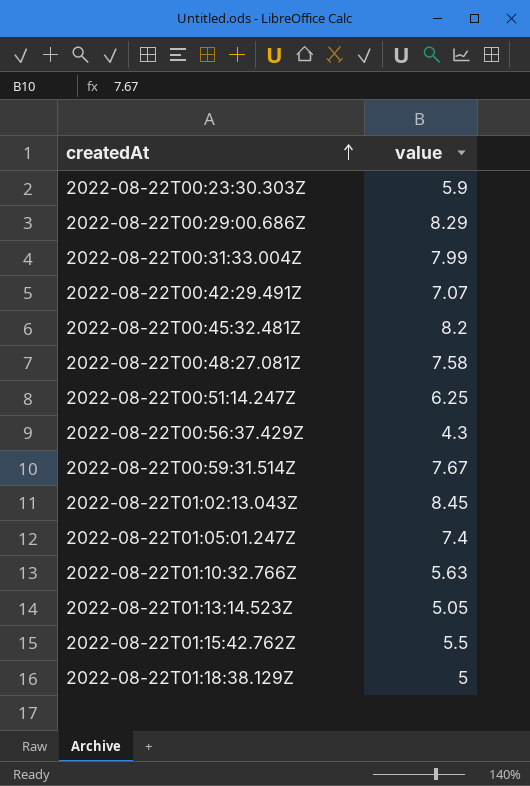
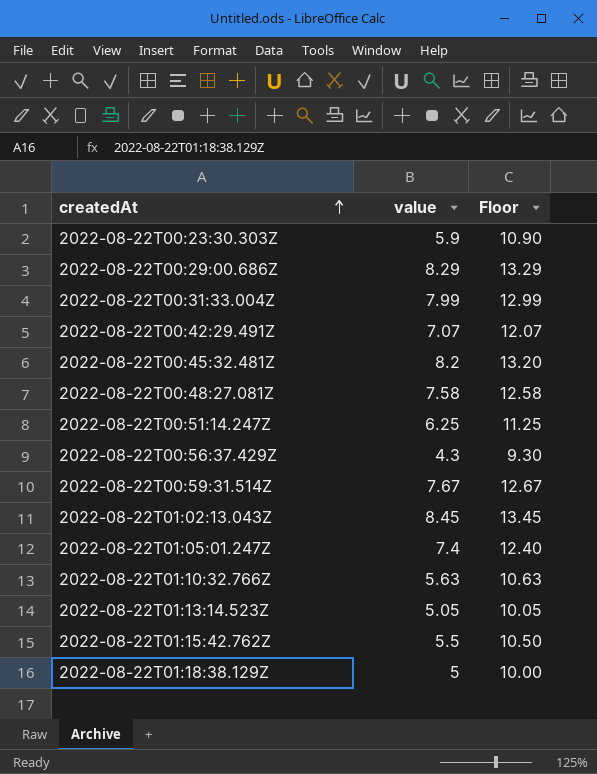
column Floor | formula: none -> [value] + 5

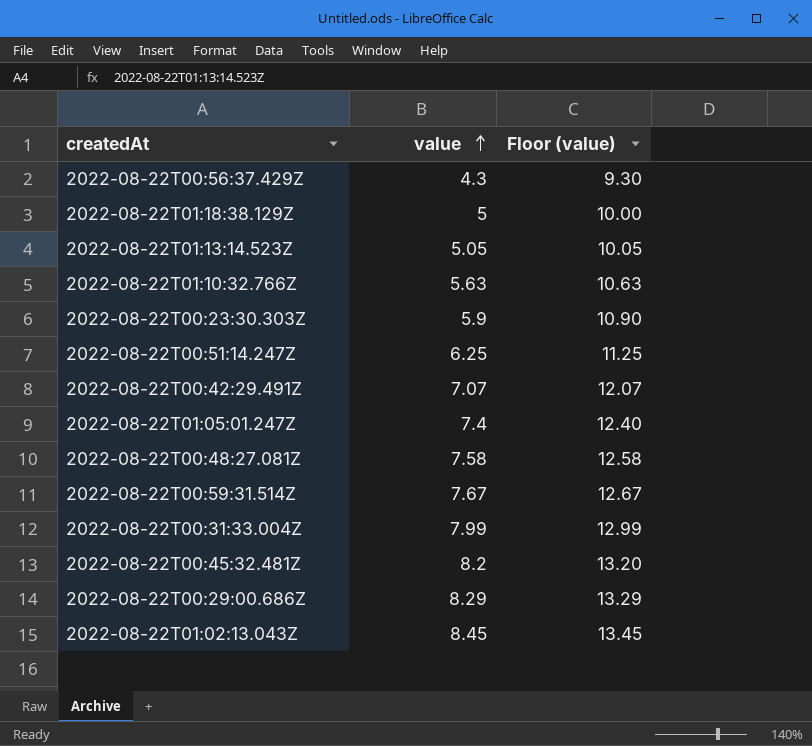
row order: createdAt ascending -> value ascending
column name: Floor -> Floor (value)
row 2022-08-22T01:15:42.762Z: 5.5 | 10.50 -> none

